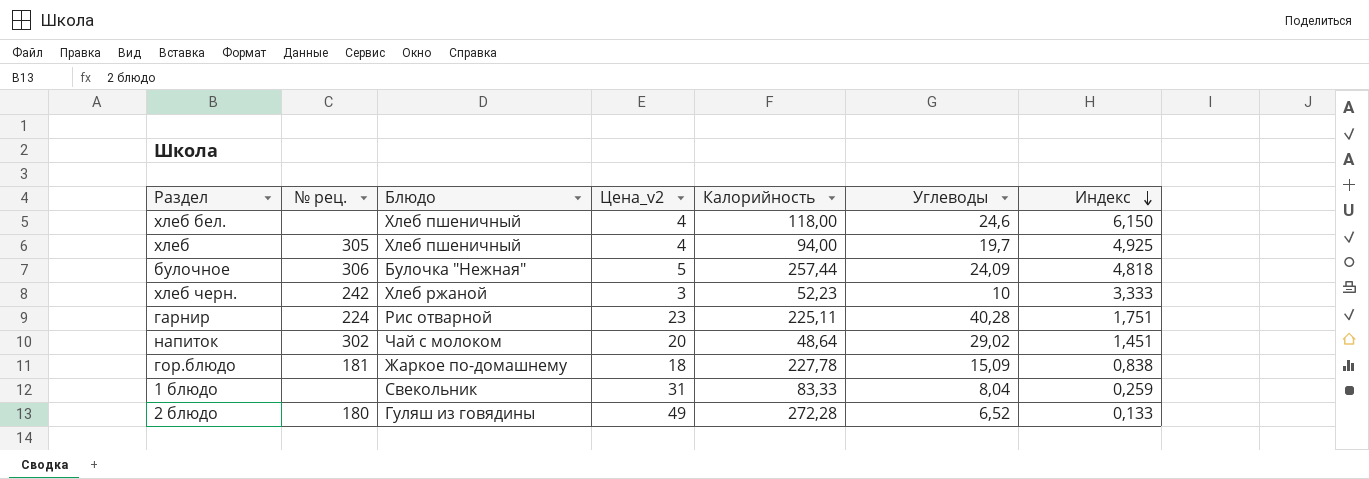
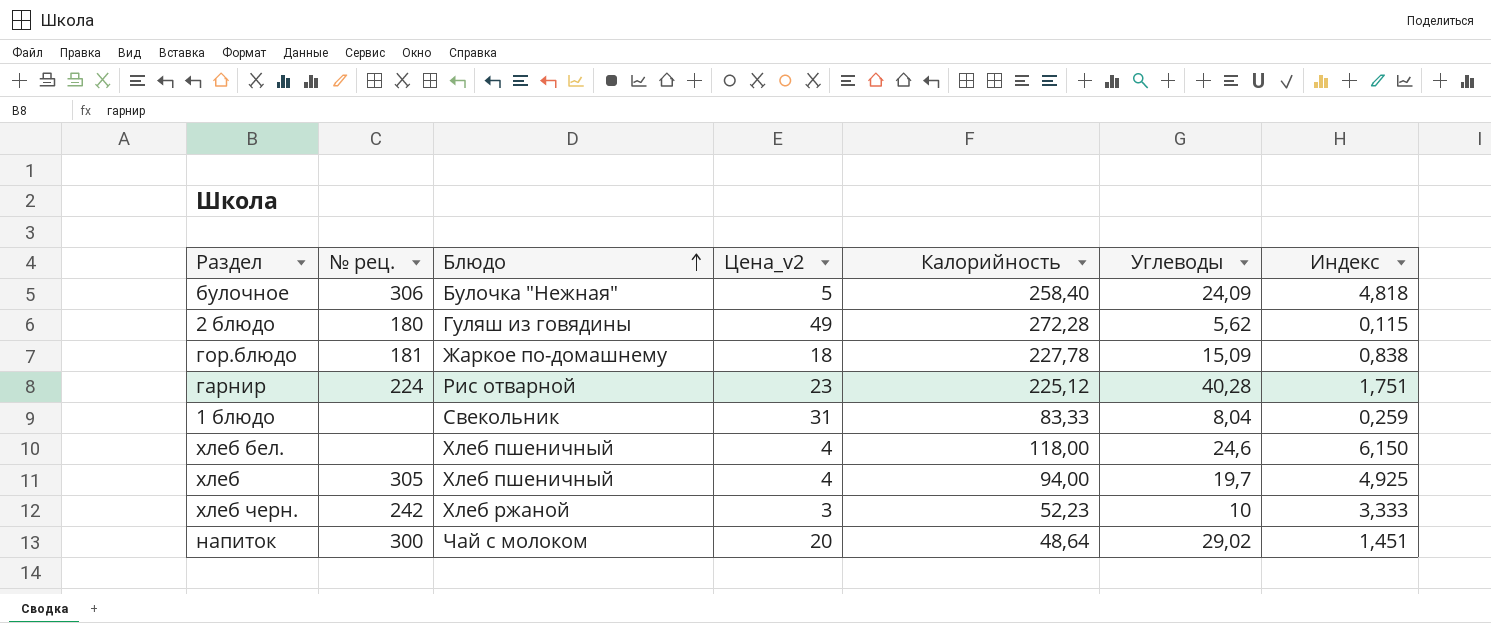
row order: Индекс descending -> Блюдо ascending
булочное | Калорийность: 257,44 -> 258,40
2 блюдо | Углеводы: 6,52 -> 5,62
2 блюдо | Индекс: 0,133 -> 0,115
гарнир | Калорийность: 225,11 -> 225,12
напиток | № рец.: 302 -> 300

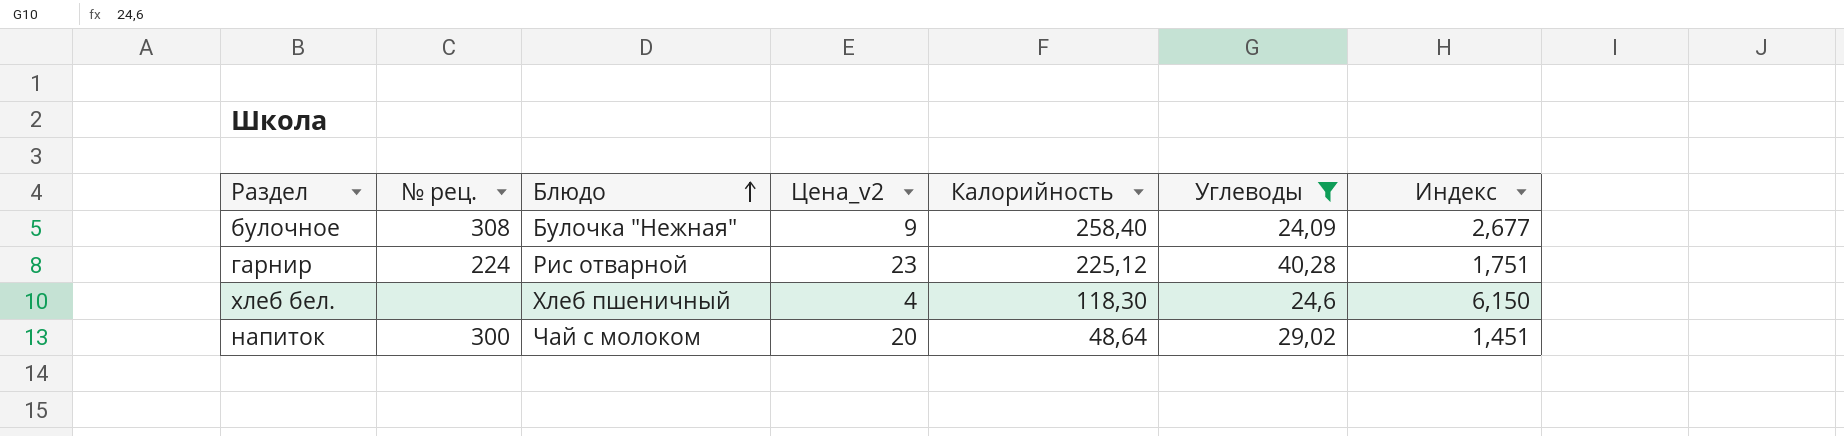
filter: none -> Углеводы >= 24,09
булочное | № рец.: 306 -> 308
булочное | Цена_v2: 5 -> 9
булочное | Индекс: 4,818 -> 2,677
хлеб бел. | Калорийность: 118,00 -> 118,30

